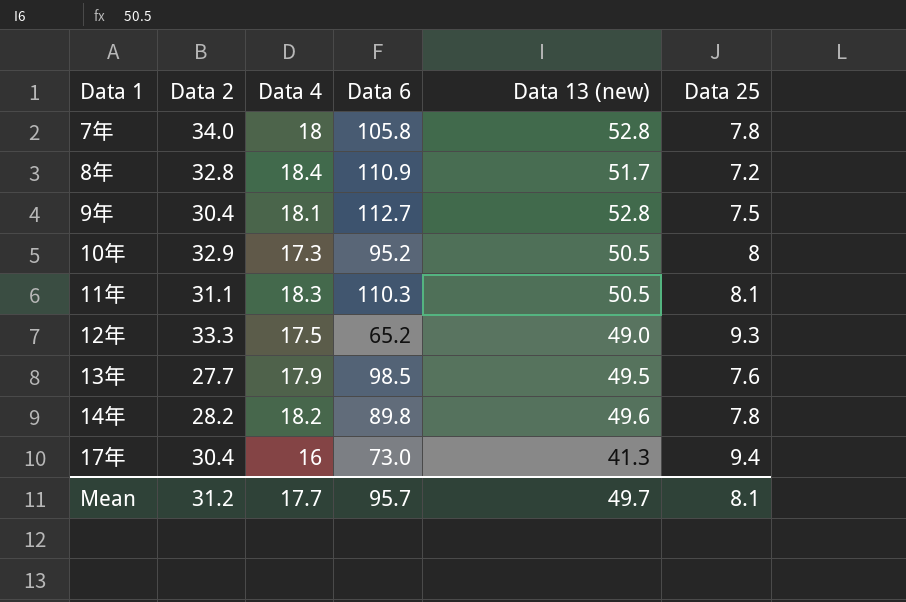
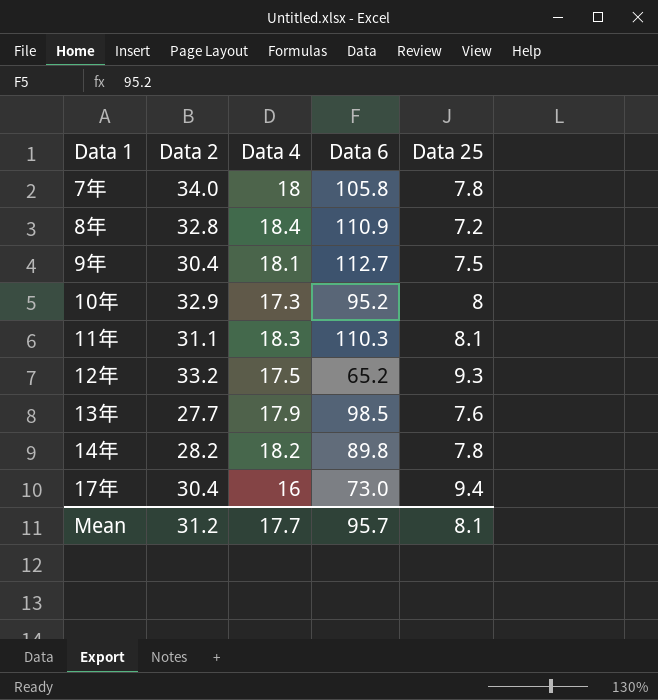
column Data 13 (new) | position: 5 -> none
12年 | Data 2: 33.3 -> 33.2

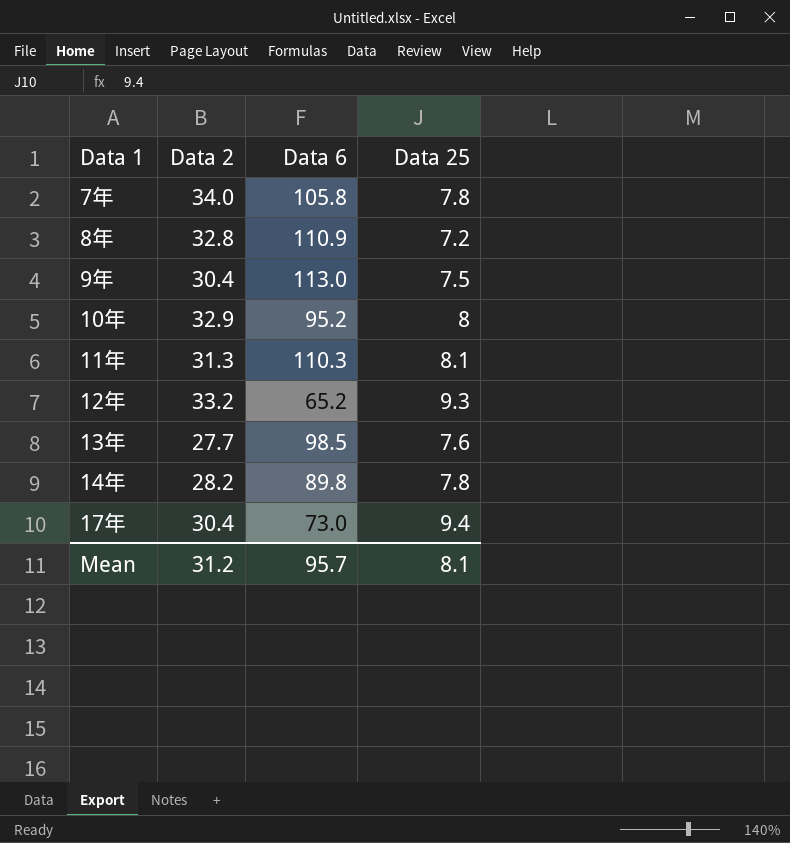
column Data 4 | position: 3 -> none
9年 | Data 6: 112.7 -> 113.0
11年 | Data 2: 31.1 -> 31.3

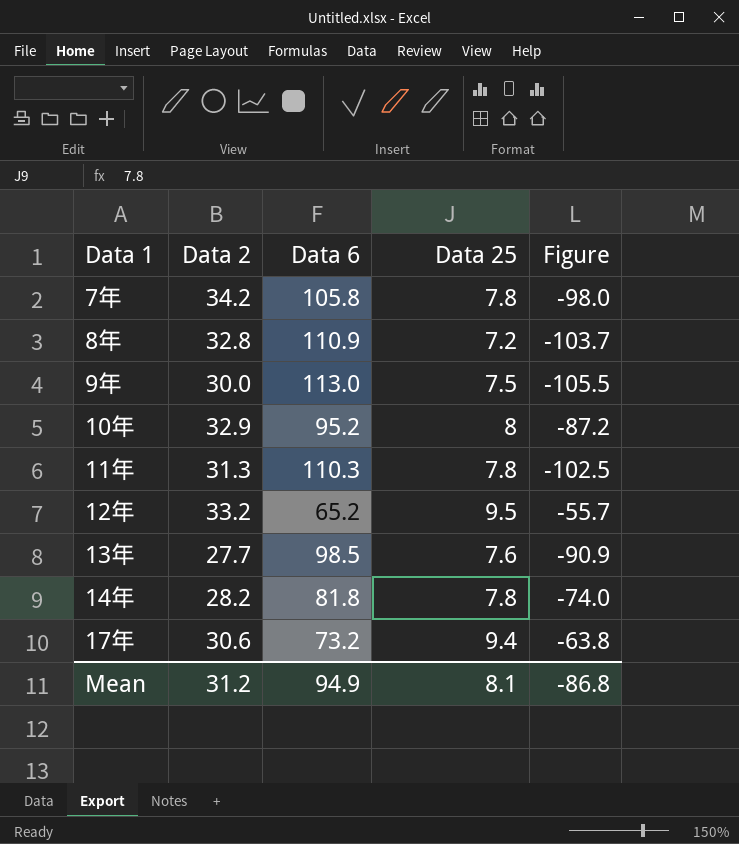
column Figure | formula: none -> [Data 25] - [Data 6]
7年 | Data 2: 34.0 -> 34.2
9年 | Data 2: 30.4 -> 30.0
11年 | Data 25: 8.1 -> 7.8
12年 | Data 25: 9.3 -> 9.5
14年 | Data 6: 89.8 -> 81.8
17年 | Data 2: 30.4 -> 30.6
17年 | Data 6: 73.0 -> 73.2
Mean | Data 6: 95.7 -> 94.9

